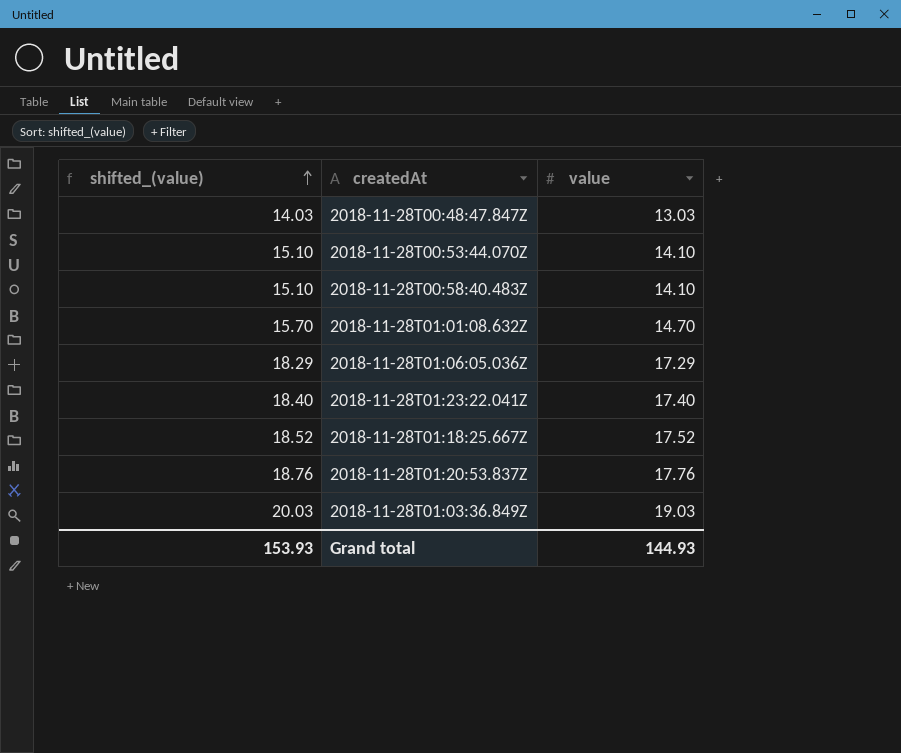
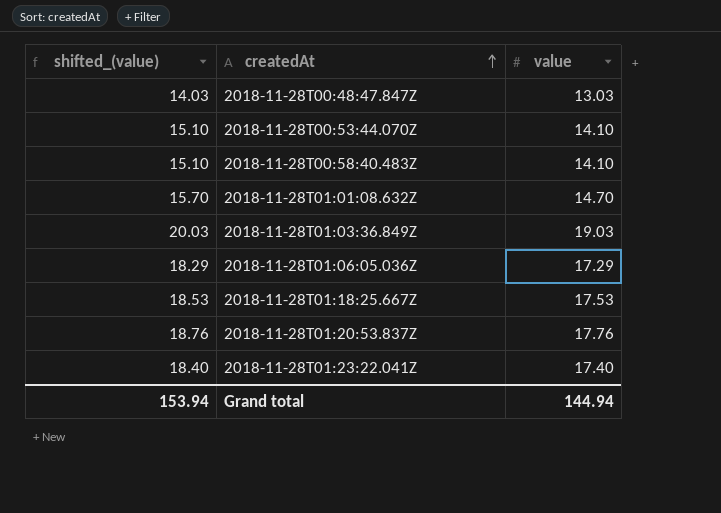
row order: shifted_(value) ascending -> createdAt ascending
2018-11-28T01:18:25.667Z | shifted_(value): 18.52 -> 18.53
2018-11-28T01:18:25.667Z | value: 17.52 -> 17.53
Grand total | shifted_(value): 153.93 -> 153.94
Grand total | value: 144.93 -> 144.94

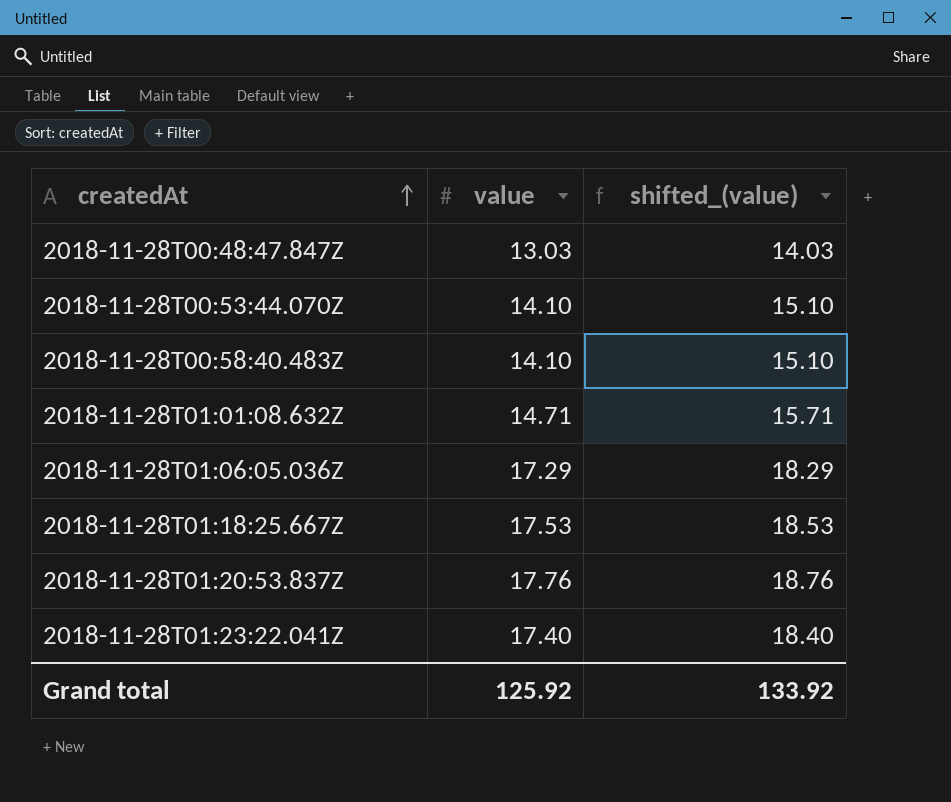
column shifted_(value) | position: 1 -> 3
row 2018-11-28T01:03:36.849Z: 20.03 | 19.03 -> none
2018-11-28T01:01:08.632Z | value: 14.70 -> 14.71
2018-11-28T01:01:08.632Z | shifted_(value): 15.70 -> 15.71
Grand total | value: 144.94 -> 125.92
Grand total | shifted_(value): 153.94 -> 133.92

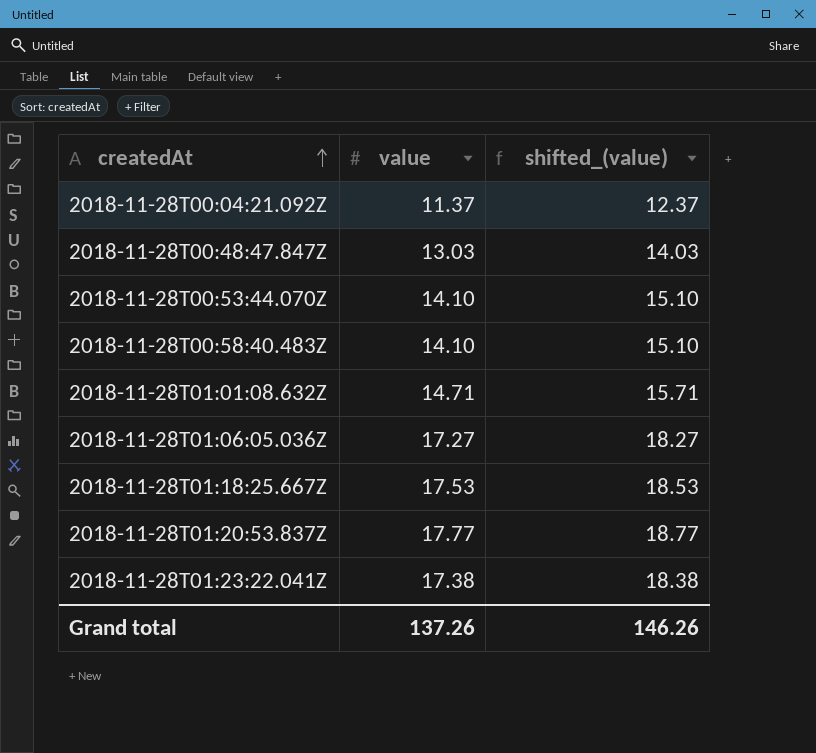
row 2018-11-28T00:04:21.092Z: none -> 11.37 | 12.37
2018-11-28T01:06:05.036Z | value: 17.29 -> 17.27
2018-11-28T01:06:05.036Z | shifted_(value): 18.29 -> 18.27
2018-11-28T01:20:53.837Z | value: 17.76 -> 17.77
2018-11-28T01:20:53.837Z | shifted_(value): 18.76 -> 18.77
2018-11-28T01:23:22.041Z | value: 17.40 -> 17.38
2018-11-28T01:23:22.041Z | shifted_(value): 18.40 -> 18.38
Grand total | value: 125.92 -> 137.26
Grand total | shifted_(value): 133.92 -> 146.26

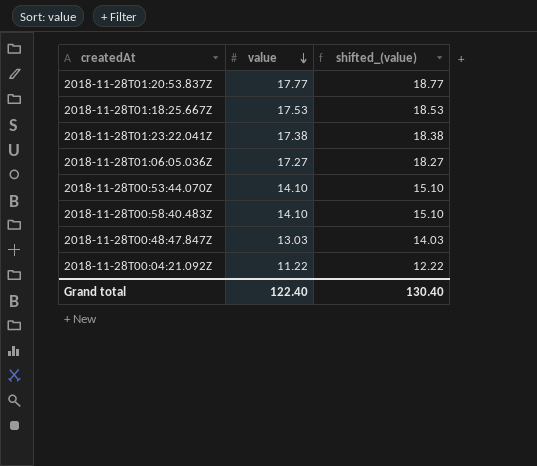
row order: createdAt ascending -> value descending
row 2018-11-28T01:01:08.632Z: 14.71 | 15.71 -> none
2018-11-28T00:04:21.092Z | value: 11.37 -> 11.22
2018-11-28T00:04:21.092Z | shifted_(value): 12.37 -> 12.22
Grand total | value: 137.26 -> 122.40
Grand total | shifted_(value): 146.26 -> 130.40

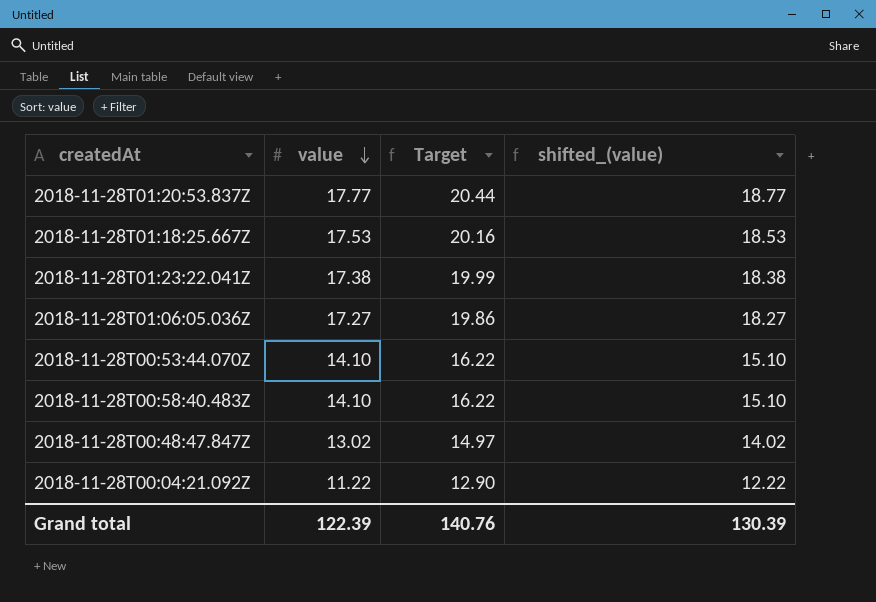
column Target | formula: none -> [value] * 1.15
2018-11-28T00:48:47.847Z | value: 13.03 -> 13.02
2018-11-28T00:48:47.847Z | shifted_(value): 14.03 -> 14.02
Grand total | value: 122.40 -> 122.39
Grand total | shifted_(value): 130.40 -> 130.39

